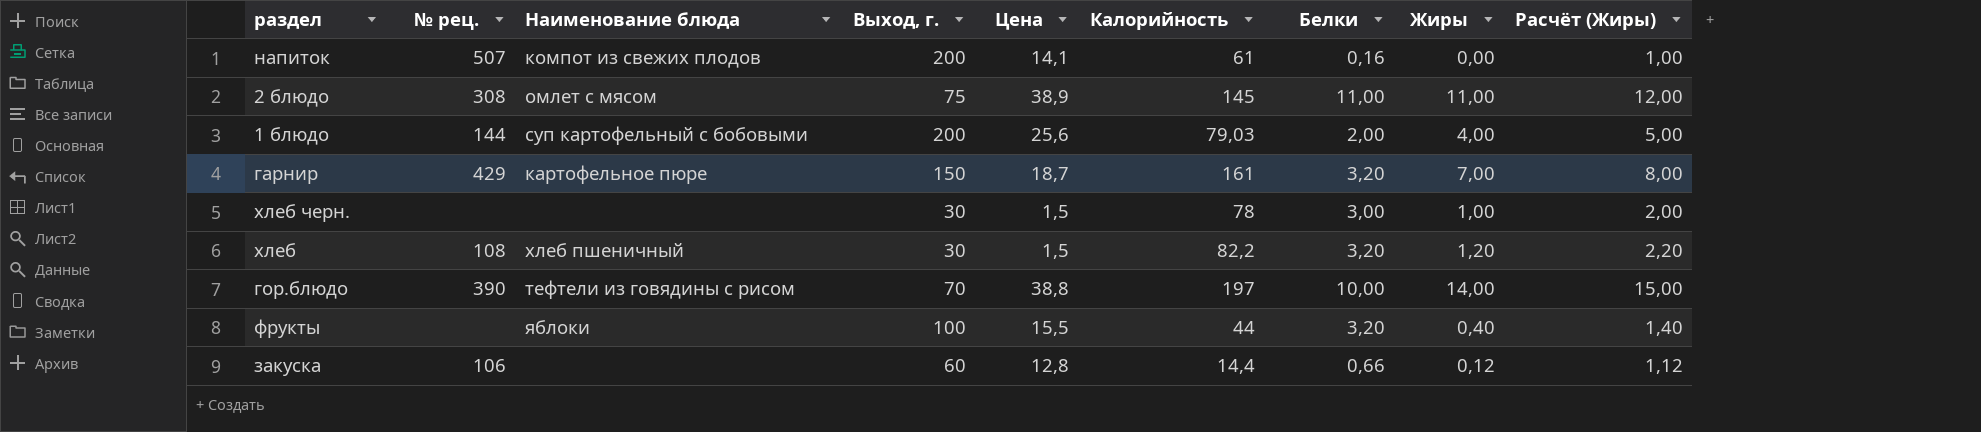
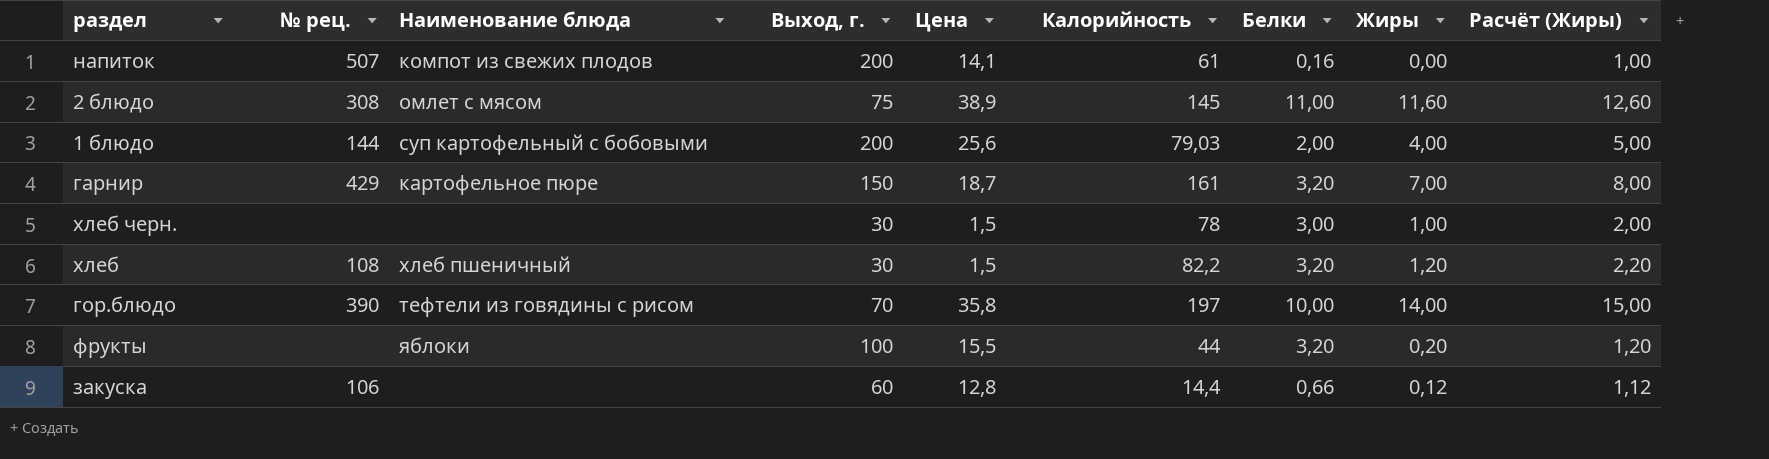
2 блюдо | Жиры: 11,00 -> 11,60
2 блюдо | Расчёт (Жиры): 12,00 -> 12,60
гор.блюдо | Цена: 38,8 -> 35,8
фрукты | Жиры: 0,40 -> 0,20
фрукты | Расчёт (Жиры): 1,40 -> 1,20

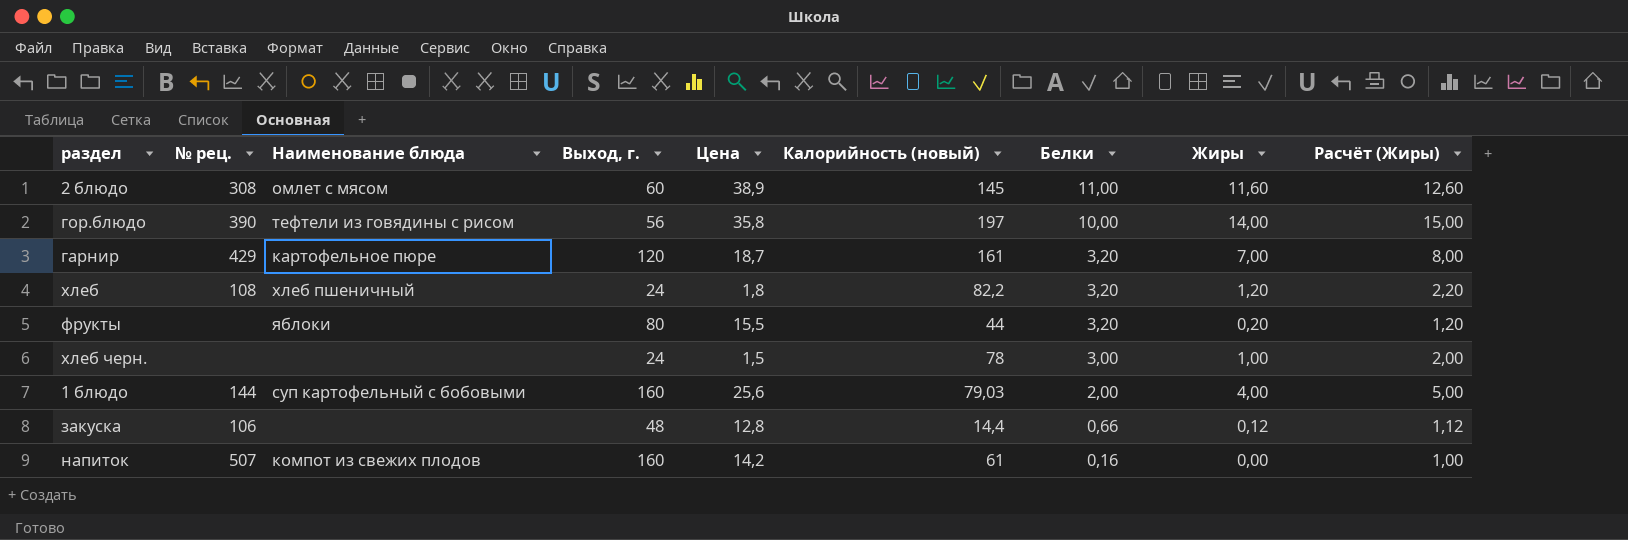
row order: none -> Белки descending
column name: Калорийность -> Калорийность (новый)
2 блюдо | Выход, г.: 75 -> 60
гор.блюдо | Выход, г.: 70 -> 56
гарнир | Выход, г.: 150 -> 120
хлеб | Выход, г.: 30 -> 24
хлеб | Цена: 1,5 -> 1,8
фрукты | Выход, г.: 100 -> 80
хлеб черн. | Выход, г.: 30 -> 24
1 блюдо | Выход, г.: 200 -> 160
закуска | Выход, г.: 60 -> 48
напиток | Выход, г.: 200 -> 160
напиток | Цена: 14,1 -> 14,2

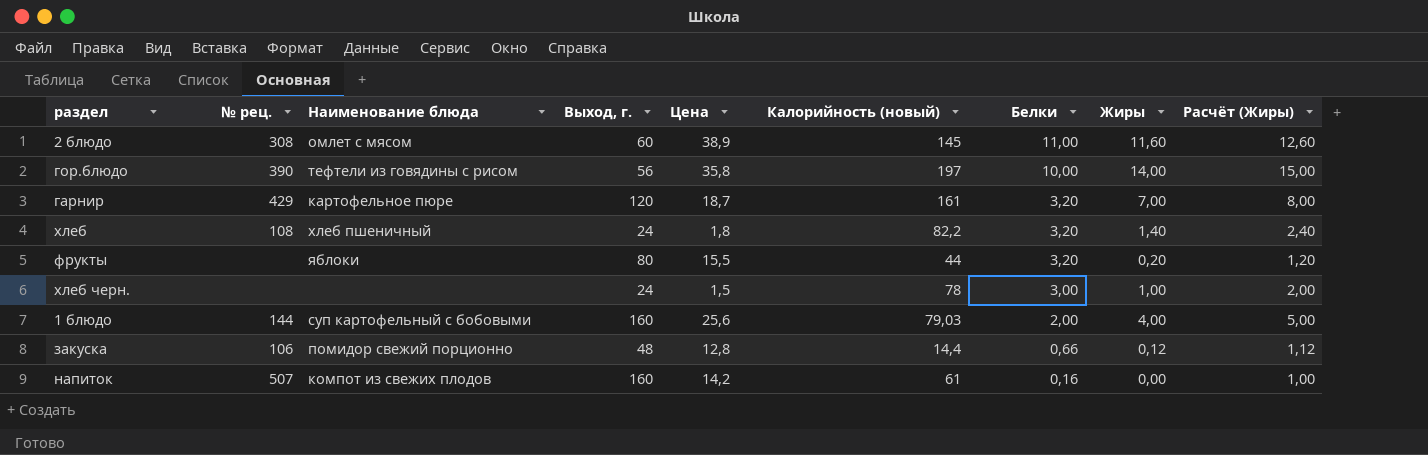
хлеб | Жиры: 1,20 -> 1,40
хлеб | Расчёт (Жиры): 2,20 -> 2,40
закуска | Наименование блюда: none -> помидор свежий порционно

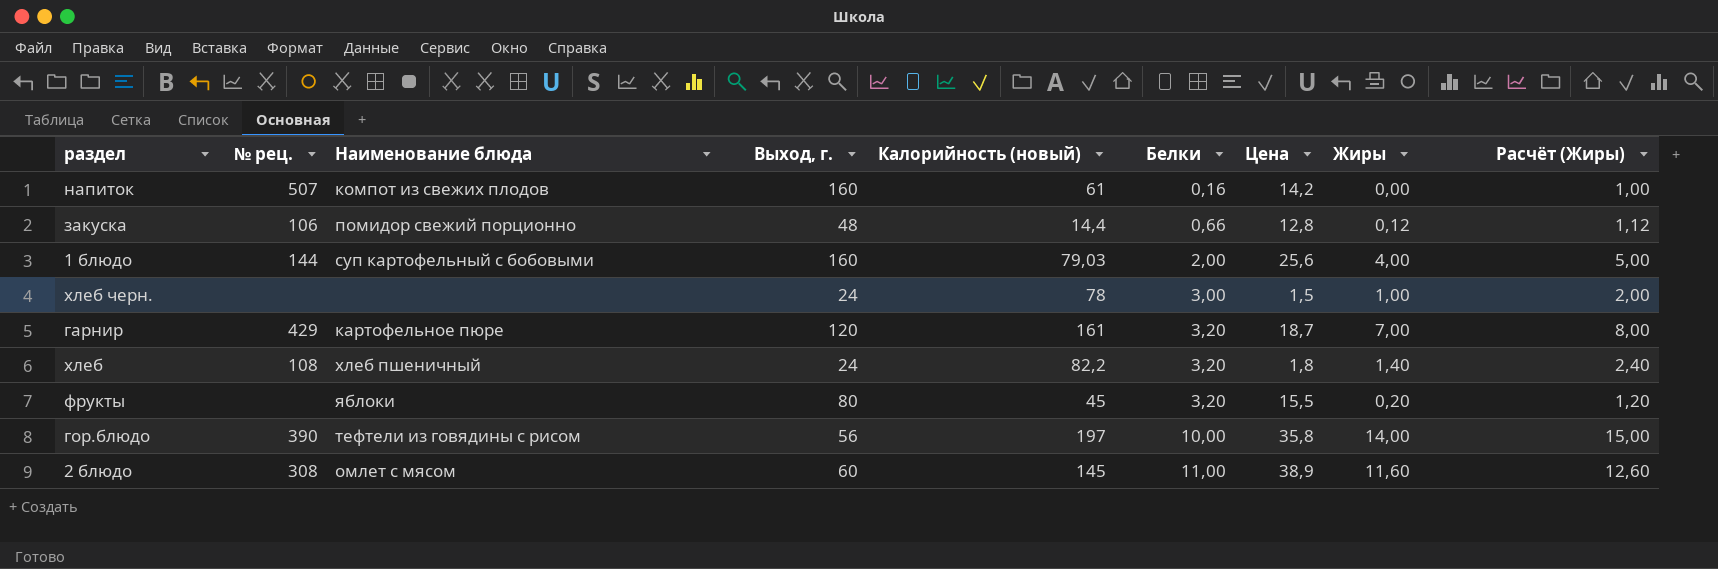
row order: Белки descending -> Белки ascending
column Цена | position: 5 -> 7
фрукты | Калорийность (новый): 44 -> 45

